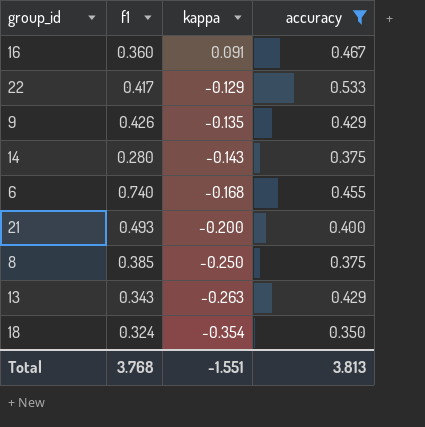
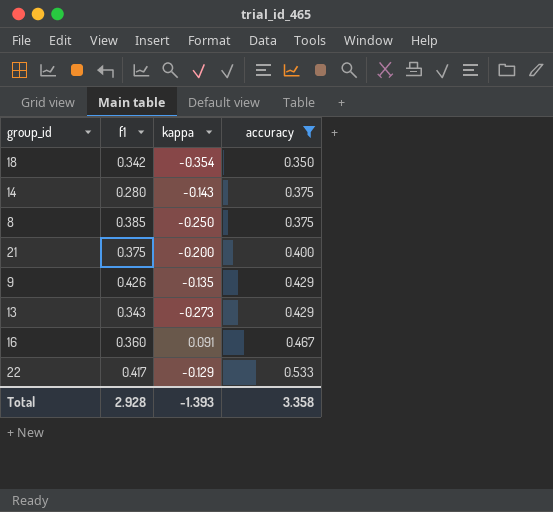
row order: kappa descending -> accuracy ascending
row 6: 0.740 | -0.168 | 0.455 -> none
18 | f1: 0.324 -> 0.342
21 | f1: 0.493 -> 0.375
13 | kappa: -0.263 -> -0.273
Total | f1: 3.768 -> 2.928
Total | kappa: -1.551 -> -1.393
Total | accuracy: 3.813 -> 3.358

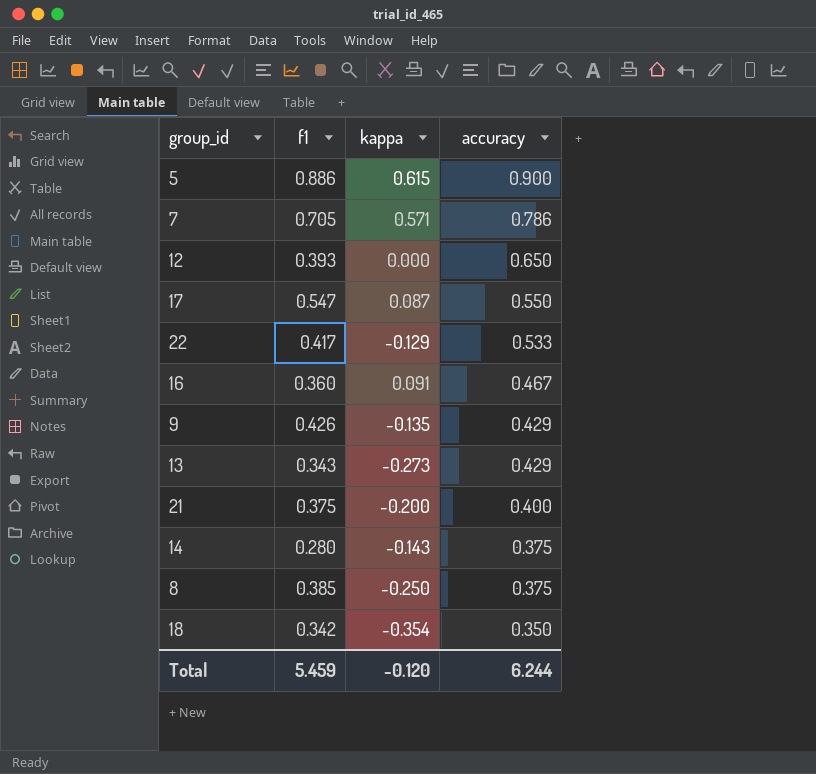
filter: accuracy <= 0.533 -> none
row order: accuracy ascending -> accuracy descending
Total | f1: 2.928 -> 5.459
Total | kappa: -1.393 -> -0.120
Total | accuracy: 3.358 -> 6.244

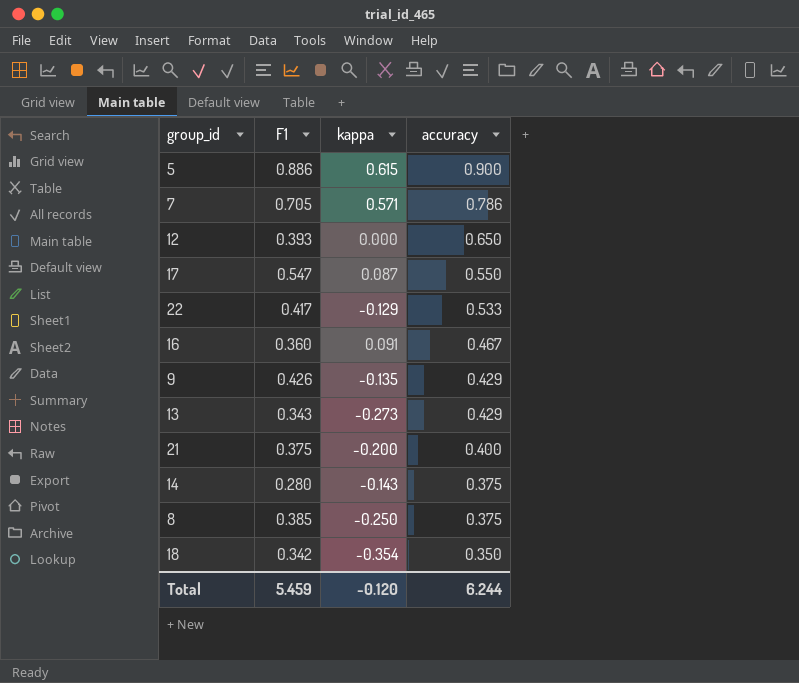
column name: f1 -> F1

